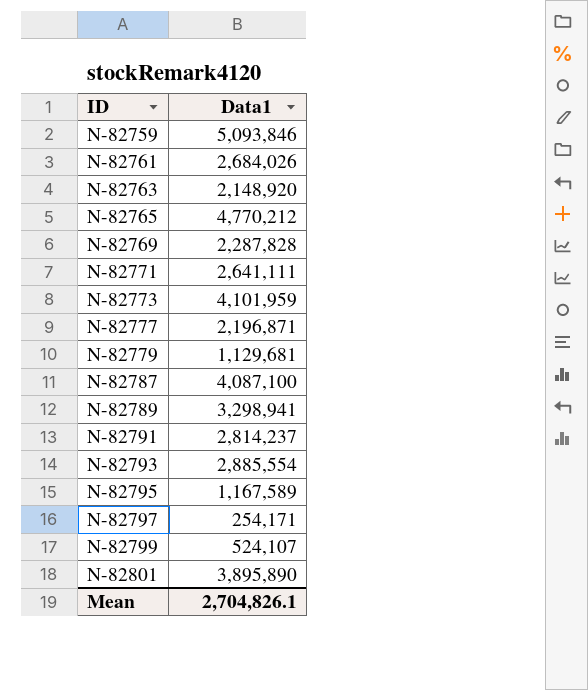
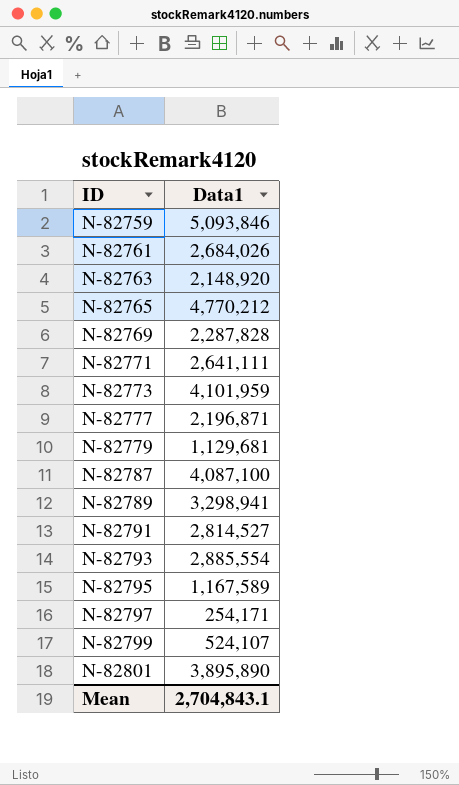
N-82791 | Data1: 2,814,237 -> 2,814,527
Mean | Data1: 2,704,826.1 -> 2,704,843.1

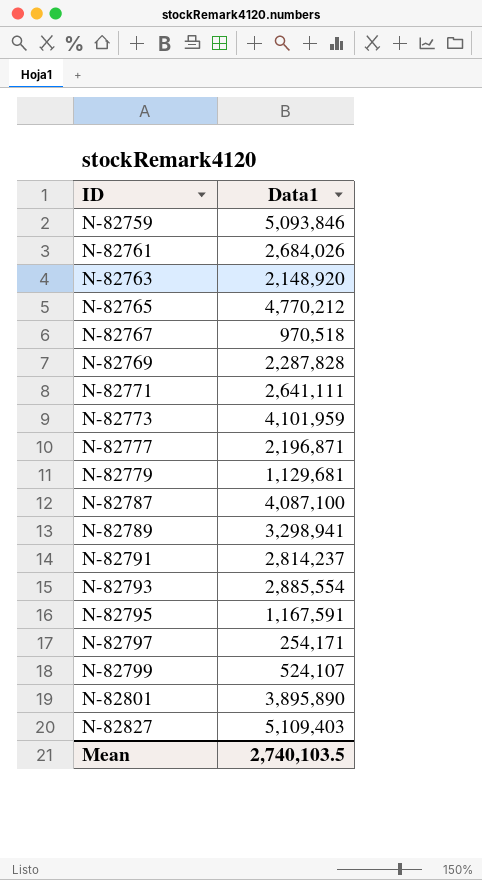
row N-82767: none -> 970,518
N-82791 | Data1: 2,814,527 -> 2,814,237
N-82795 | Data1: 1,167,589 -> 1,167,591
row N-82827: none -> 5,109,403
Mean | Data1: 2,704,843.1 -> 2,740,103.5

